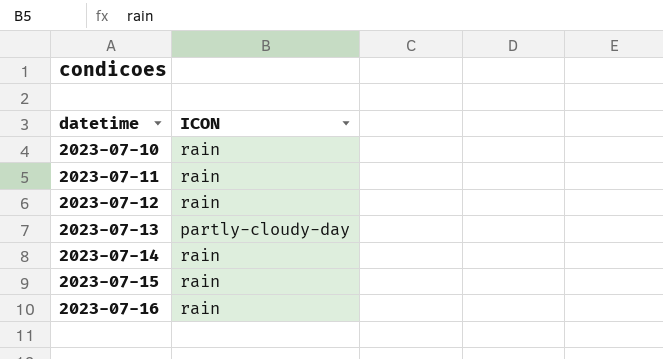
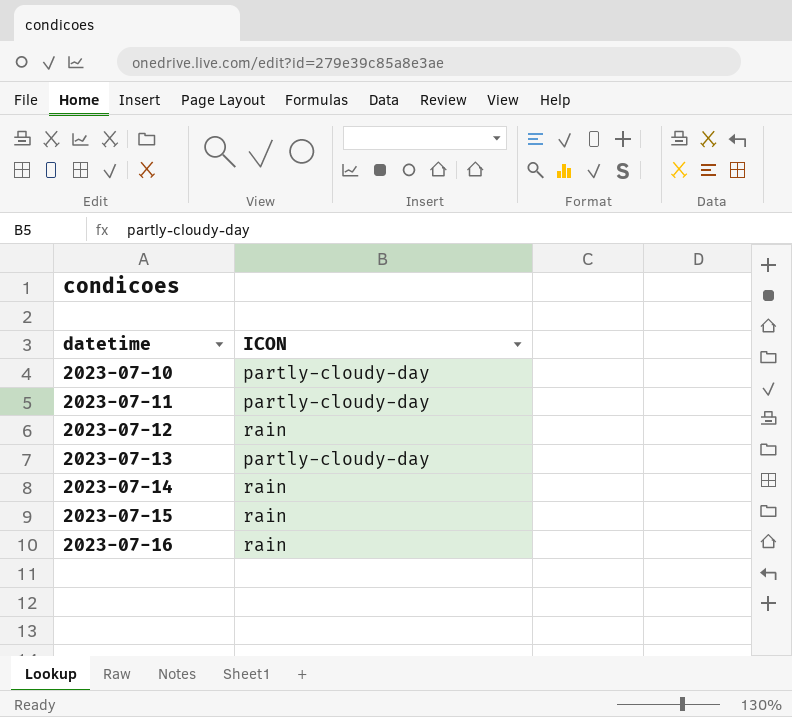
2023-07-10 | ICON: rain -> partly-cloudy-day
2023-07-11 | ICON: rain -> partly-cloudy-day

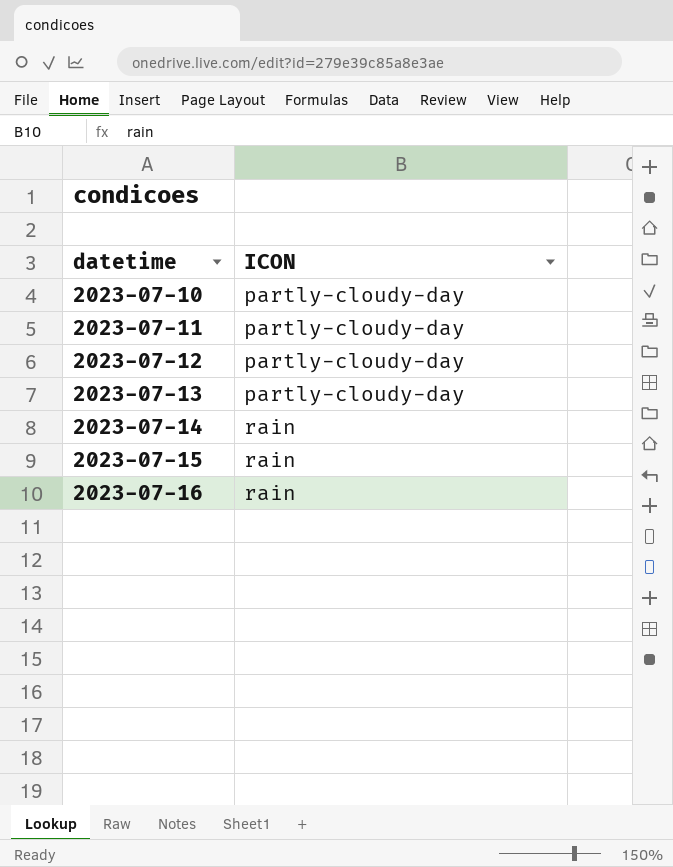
2023-07-12 | ICON: rain -> partly-cloudy-day

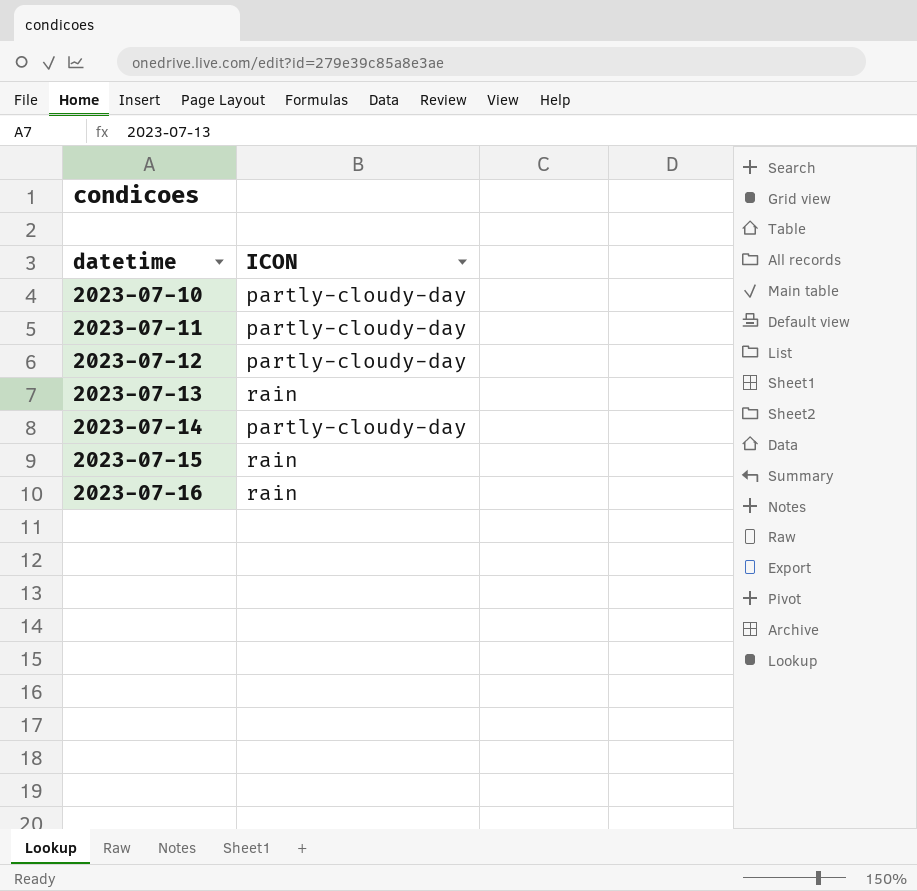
2023-07-13 | ICON: partly-cloudy-day -> rain
2023-07-14 | ICON: rain -> partly-cloudy-day

